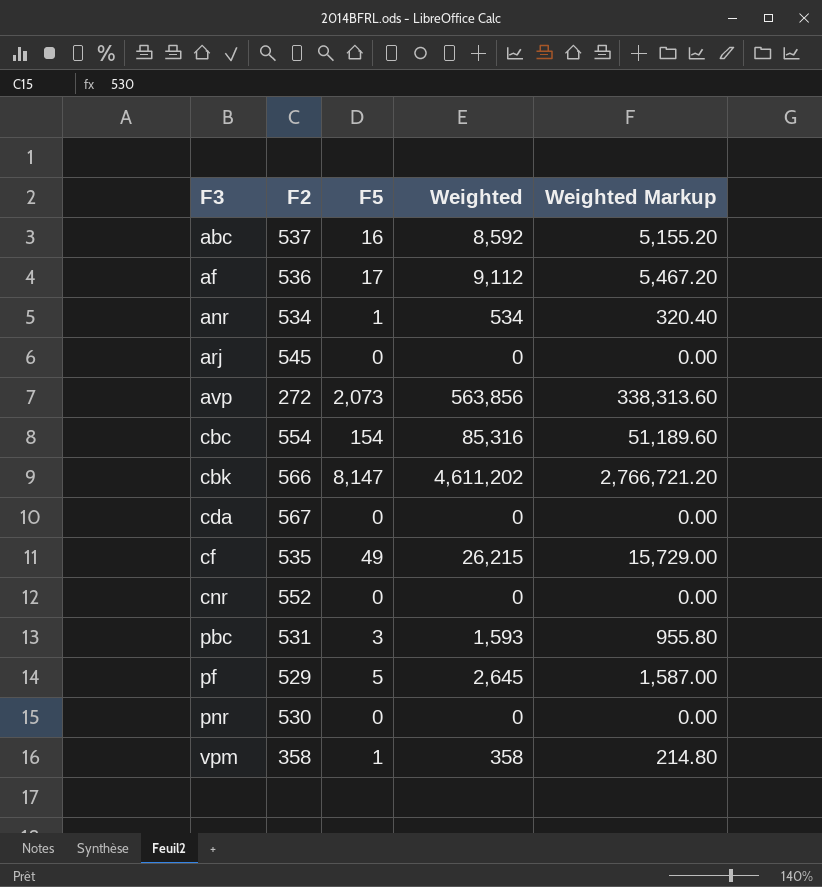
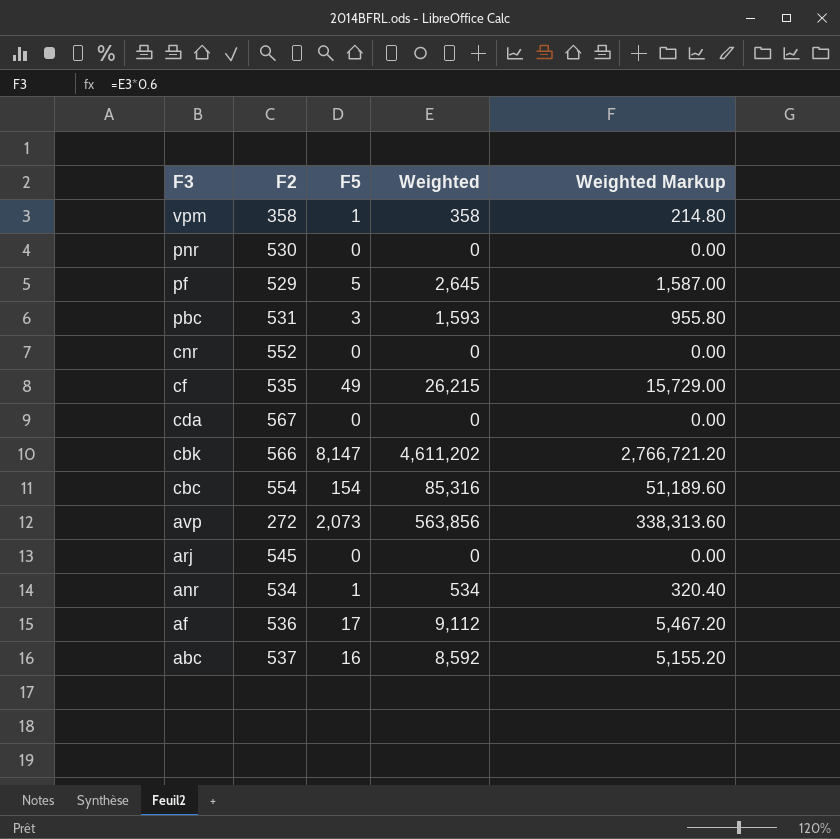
row order: F3 ascending -> F3 descending

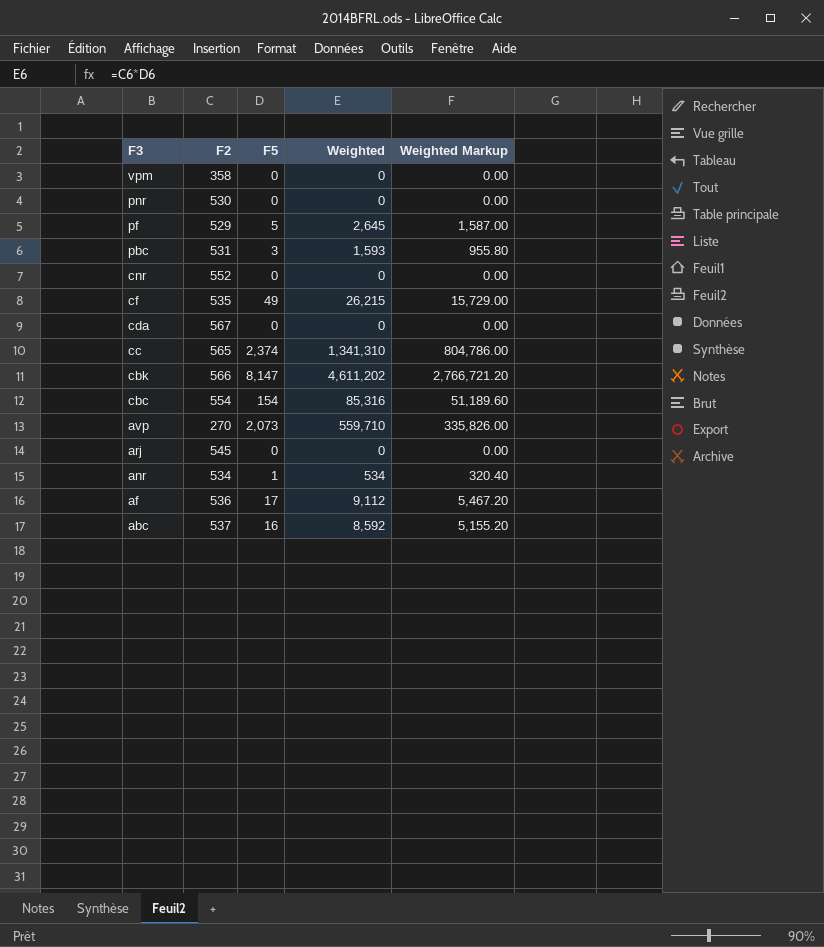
vpm | F5: 1 -> 0
vpm | Weighted: 358 -> 0
vpm | Weighted Markup: 214.80 -> 0.00
row cc: none -> 565 | 2,374 | 1,341,310 | 804,786.00
avp | F2: 272 -> 270
avp | Weighted: 563,856 -> 559,710
avp | Weighted Markup: 338,313.60 -> 335,826.00

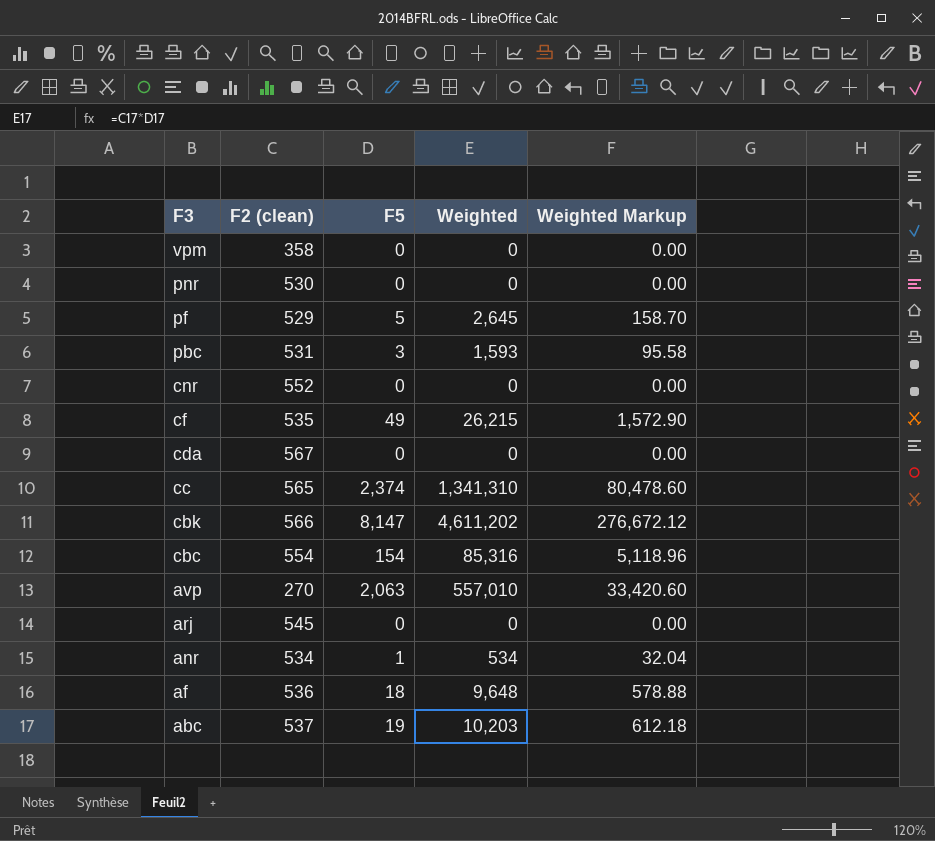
column name: F2 -> F2 (clean)
column Weighted Markup | formula: [Weighted] * 0.6 -> [Weighted] * 0.06
avp | F5: 2,073 -> 2,063
avp | Weighted: 559,710 -> 557,010
af | F5: 17 -> 18
af | Weighted: 9,112 -> 9,648
abc | F5: 16 -> 19
abc | Weighted: 8,592 -> 10,203

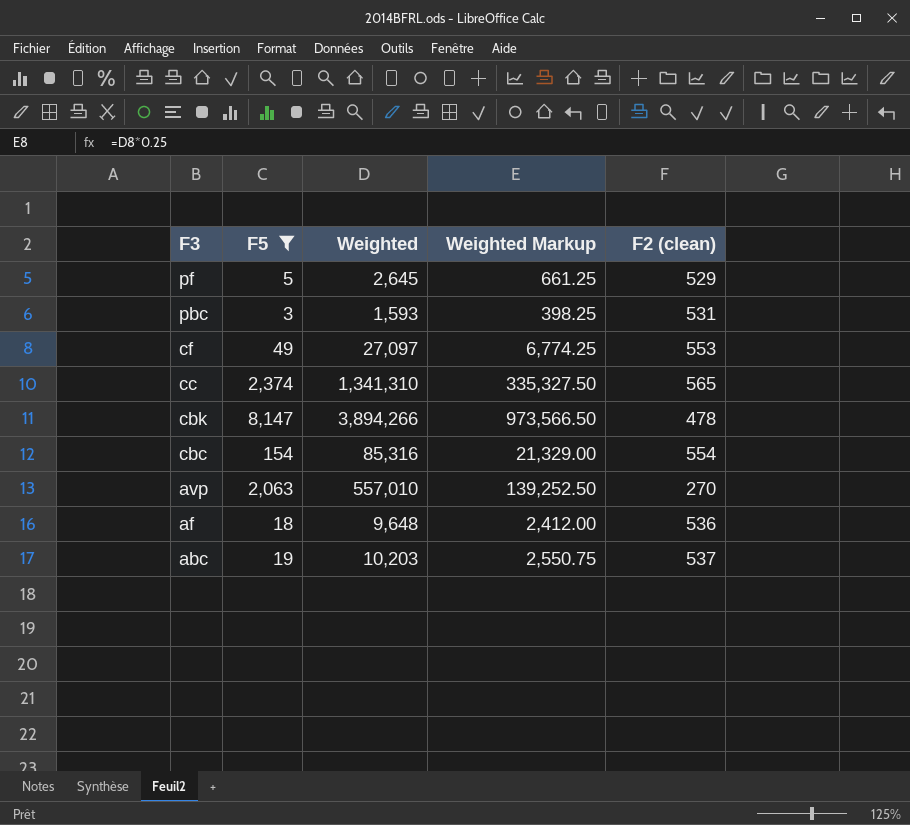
filter: none -> F5 >= 3
column Weighted Markup | formula: [Weighted] * 0.06 -> [Weighted] * 0.25
column F2 (clean) | position: 2 -> 5
cf | Weighted: 26,215 -> 27,097
cf | F2 (clean): 535 -> 553
cbk | Weighted: 4,611,202 -> 3,894,266
cbk | F2 (clean): 566 -> 478

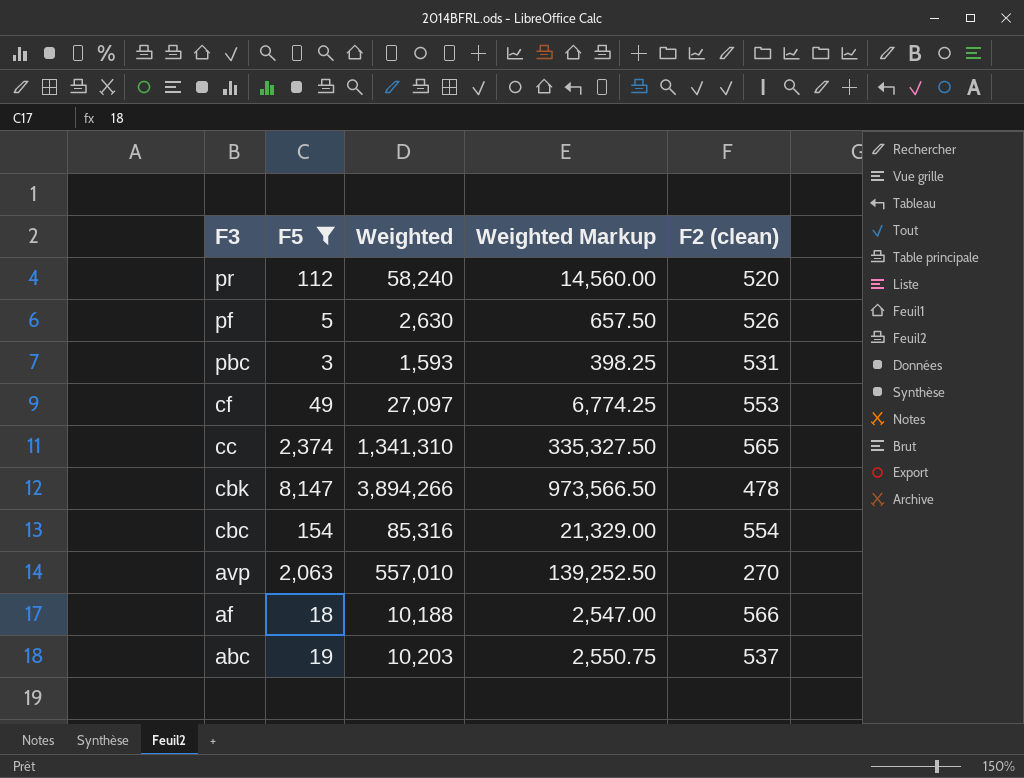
row pr: none -> 112 | 58,240 | 14,560.00 | 520
pf | Weighted: 2,645 -> 2,630
pf | Weighted Markup: 661.25 -> 657.50
pf | F2 (clean): 529 -> 526
af | Weighted: 9,648 -> 10,188
af | Weighted Markup: 2,412.00 -> 2,547.00
af | F2 (clean): 536 -> 566

